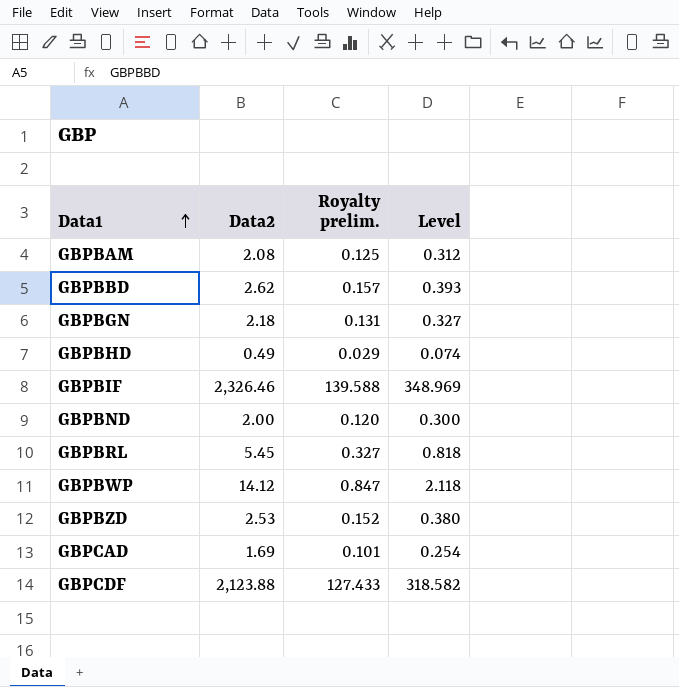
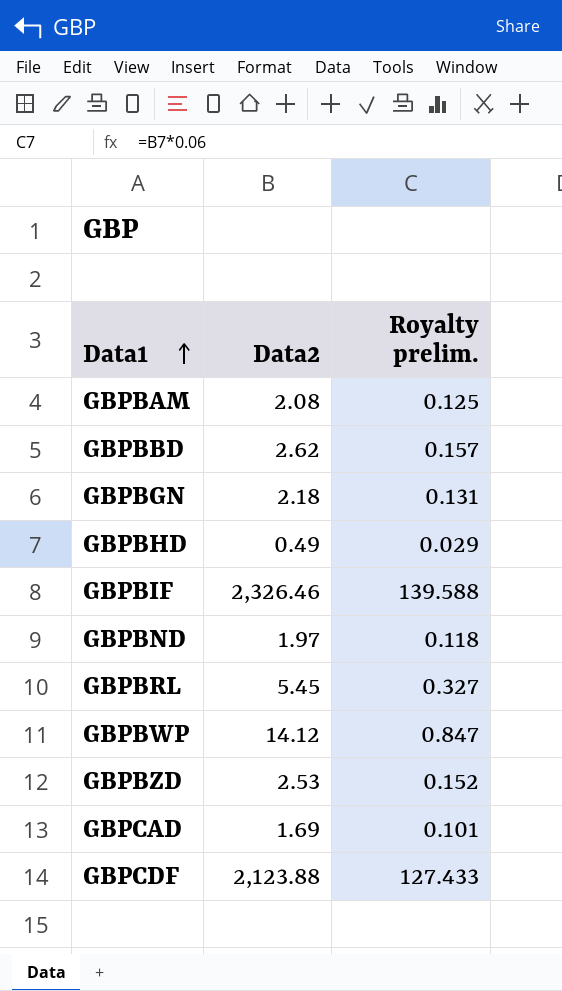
column Level | formula: [Data2] * 0.15 -> none
GBPBND | Data2: 2.00 -> 1.97
GBPBND | Royalty prelim.: 0.120 -> 0.118

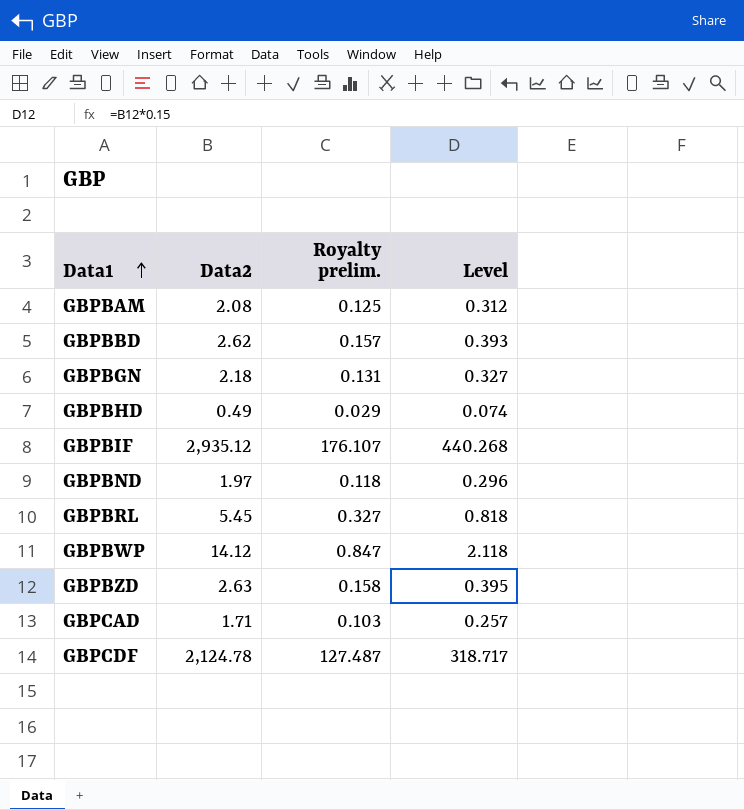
column Level | formula: none -> [Data2] * 0.15
GBPBIF | Data2: 2,326.46 -> 2,935.12
GBPBIF | Royalty prelim.: 139.588 -> 176.107
GBPBZD | Data2: 2.53 -> 2.63
GBPBZD | Royalty prelim.: 0.152 -> 0.158
GBPCAD | Data2: 1.69 -> 1.71
GBPCAD | Royalty prelim.: 0.101 -> 0.103
GBPCDF | Data2: 2,123.88 -> 2,124.78
GBPCDF | Royalty prelim.: 127.433 -> 127.487

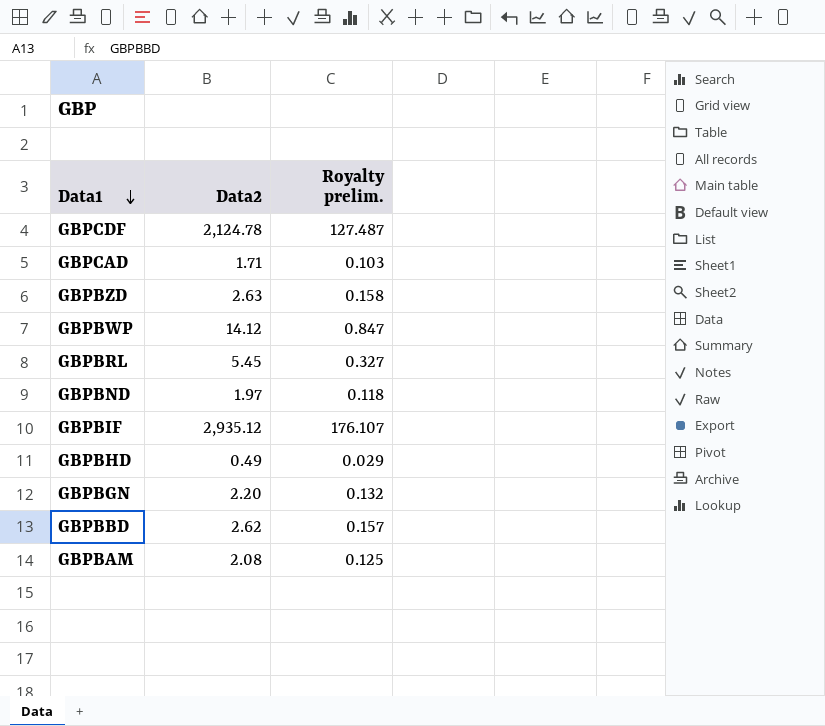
row order: Data1 ascending -> Data1 descending
column Level | formula: [Data2] * 0.15 -> none
GBPBGN | Data2: 2.18 -> 2.20
GBPBGN | Royalty prelim.: 0.131 -> 0.132

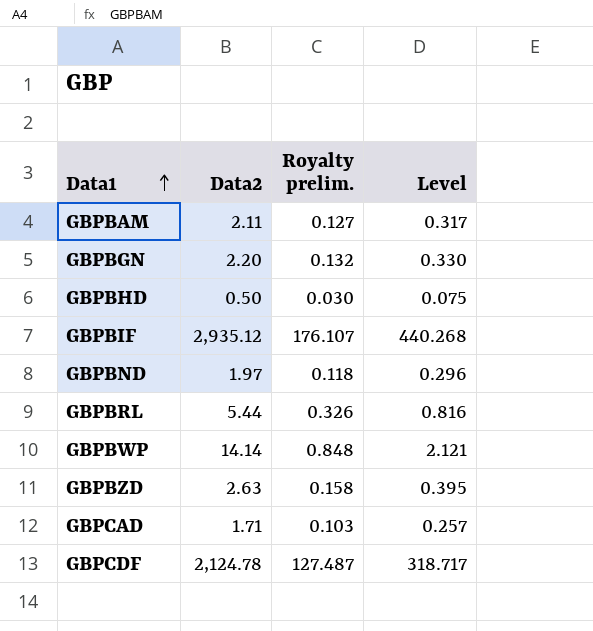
row order: Data1 descending -> Data1 ascending
column Level | formula: none -> [Data2] * 0.15
row GBPBBD: 2.62 | 0.157 -> none
GBPBAM | Data2: 2.08 -> 2.11
GBPBAM | Royalty prelim.: 0.125 -> 0.127
GBPBHD | Data2: 0.49 -> 0.50
GBPBHD | Royalty prelim.: 0.029 -> 0.030
GBPBRL | Data2: 5.45 -> 5.44
GBPBRL | Royalty prelim.: 0.327 -> 0.326
GBPBWP | Data2: 14.12 -> 14.14
GBPBWP | Royalty prelim.: 0.847 -> 0.848

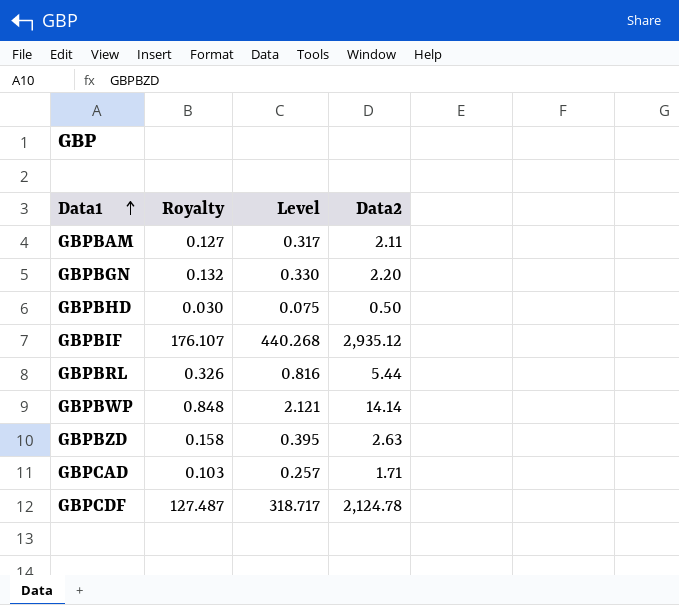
column name: Royalty prelim. -> Royalty
column Data2 | position: 2 -> 4
row GBPBND: 1.97 | 0.118 | 0.296 -> none

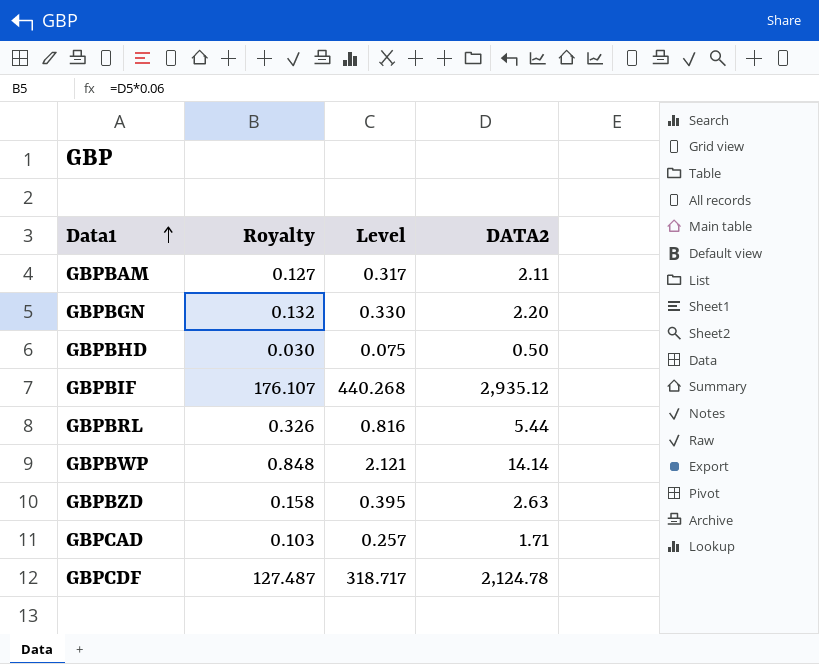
column name: Data2 -> DATA2

